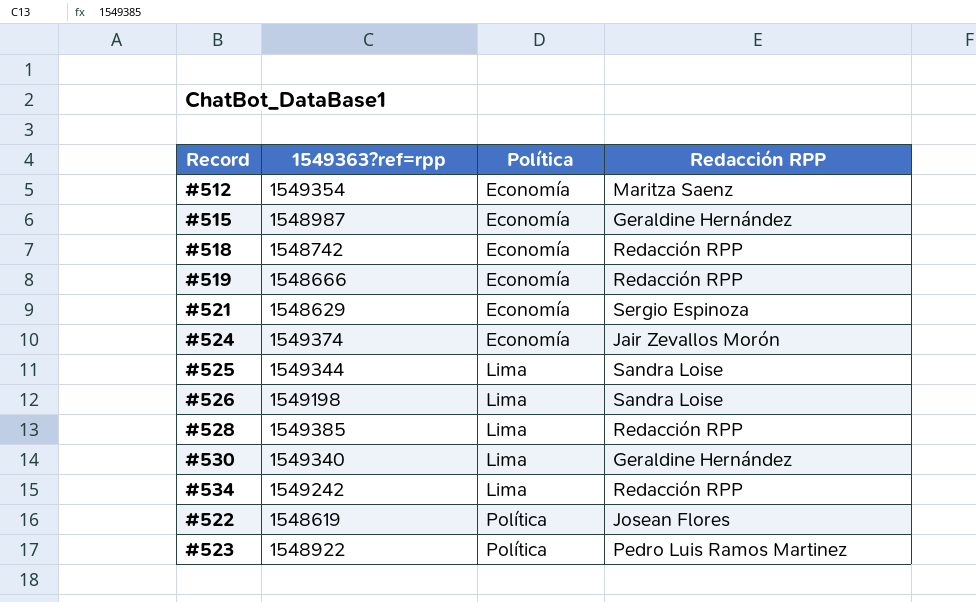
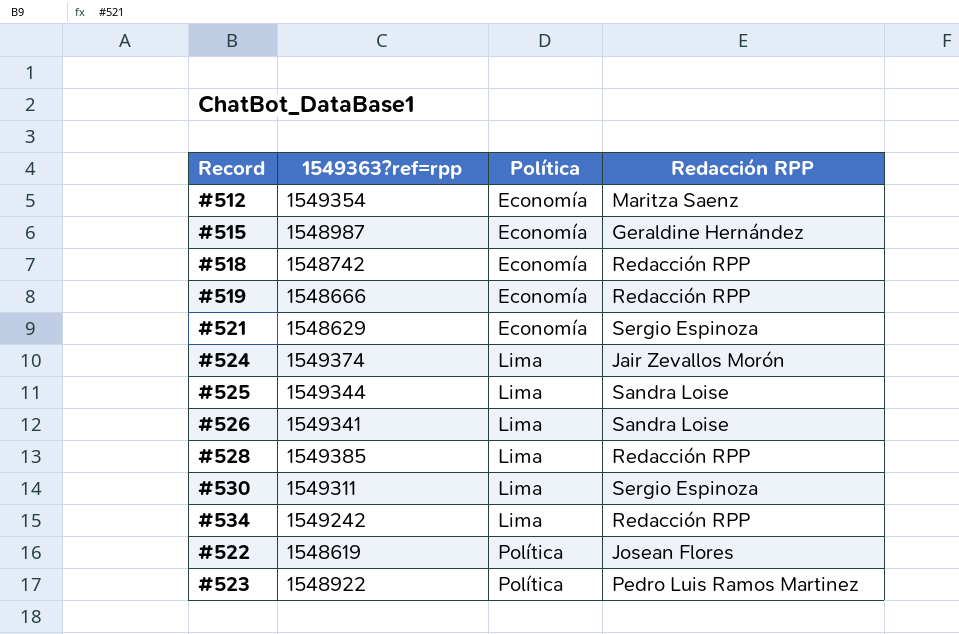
#524 | Política: Economía -> Lima
#526 | 1549363?ref=rpp: 1549198 -> 1549341
#530 | 1549363?ref=rpp: 1549340 -> 1549311
#530 | Redacción RPP: Geraldine Hernández -> Sergio Espinoza

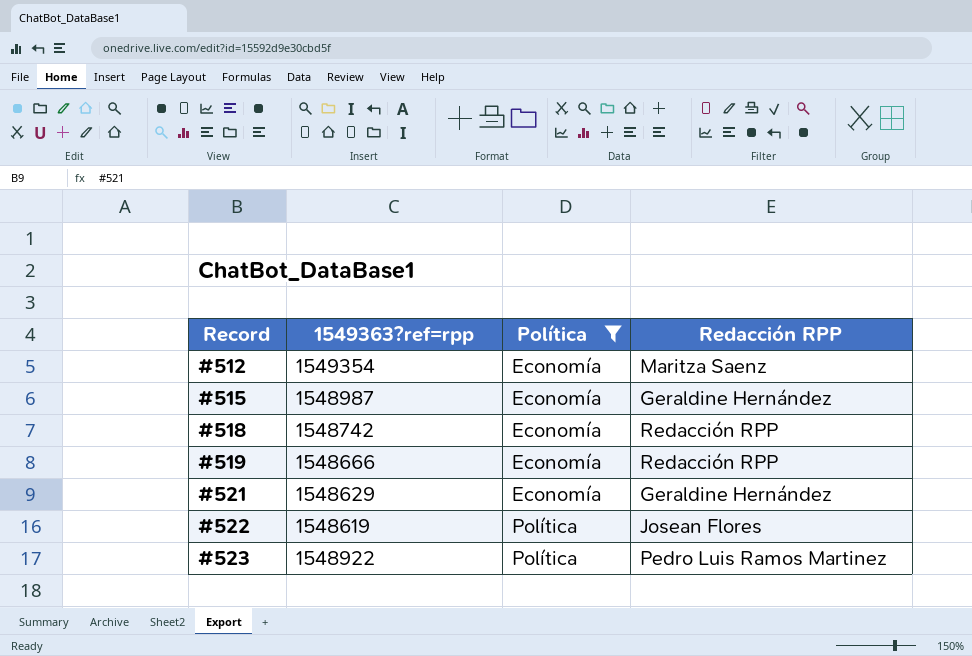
filter: none -> Política != Lima
#521 | Redacción RPP: Sergio Espinoza -> Geraldine Hernández

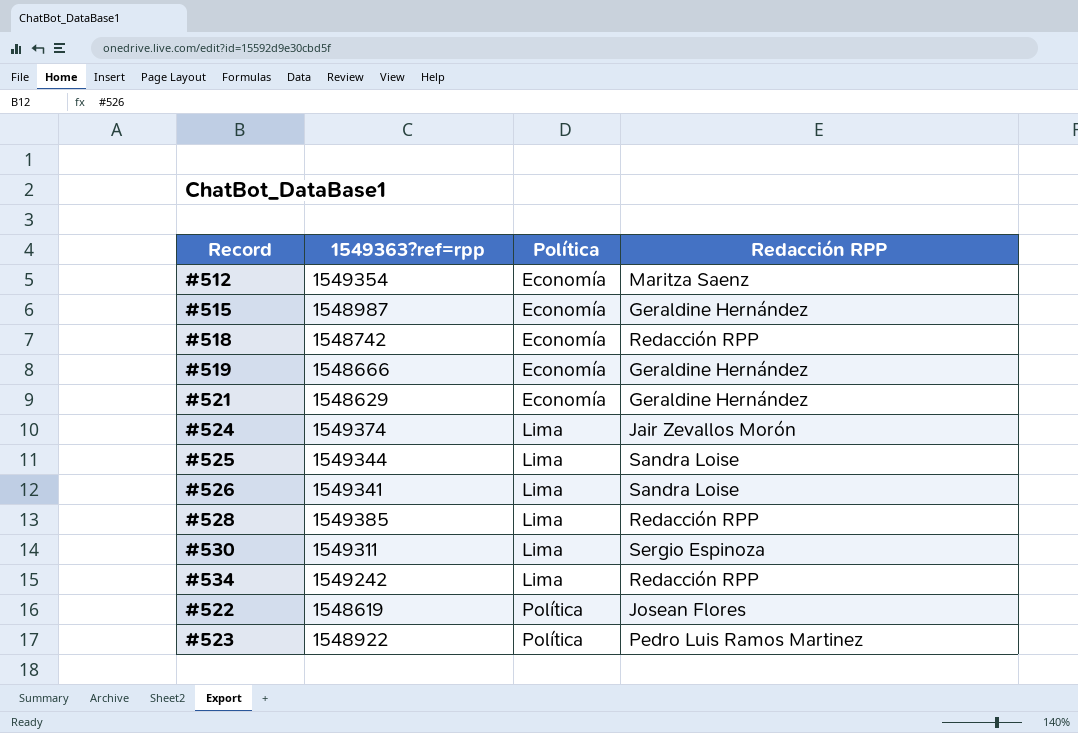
filter: Política != Lima -> none
#519 | Redacción RPP: Redacción RPP -> Geraldine Hernández

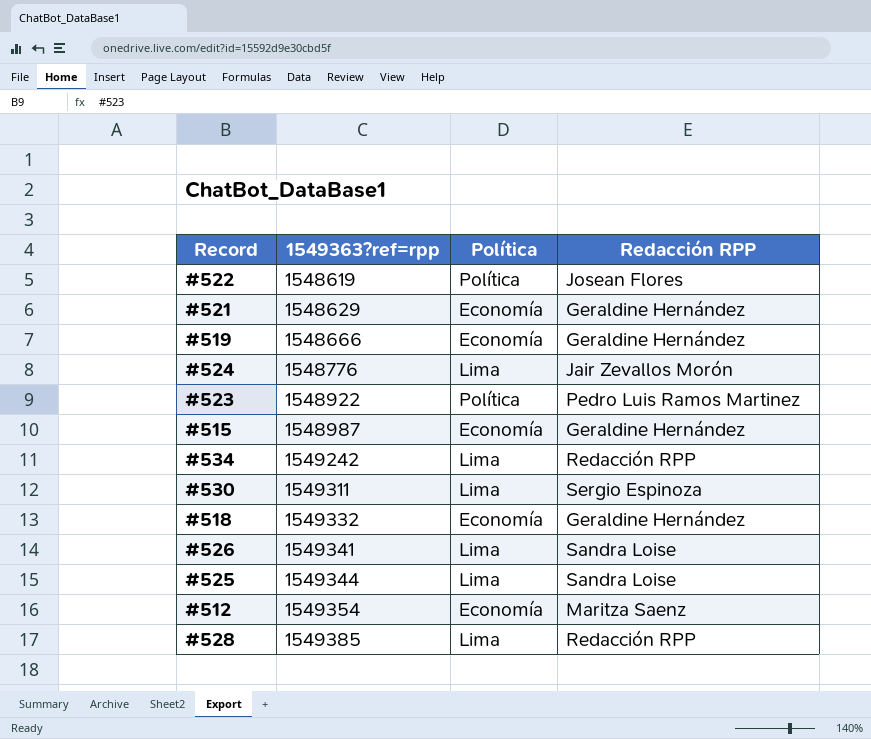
row order: Política ascending -> 1549363?ref=rpp ascending
#524 | 1549363?ref=rpp: 1549374 -> 1548776
#518 | 1549363?ref=rpp: 1548742 -> 1549332
#518 | Redacción RPP: Redacción RPP -> Geraldine Hernández

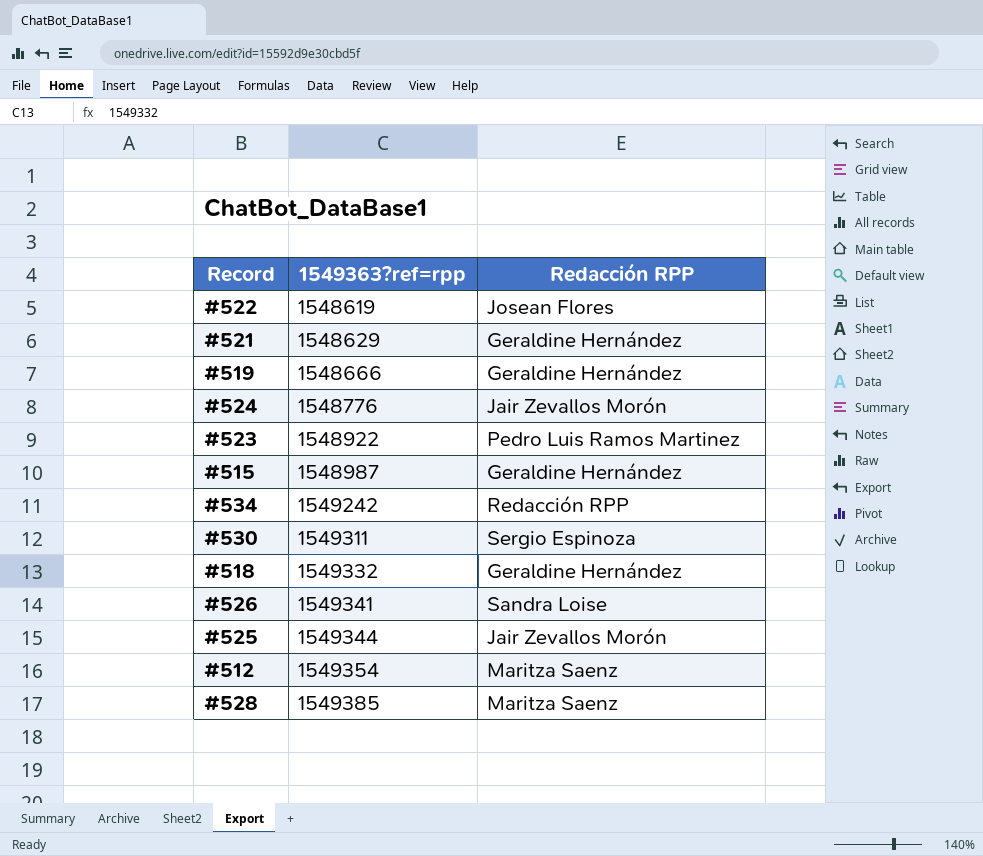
column Política | position: 3 -> none
#525 | Redacción RPP: Sandra Loise -> Jair Zevallos Morón
#528 | Redacción RPP: Redacción RPP -> Maritza Saenz

